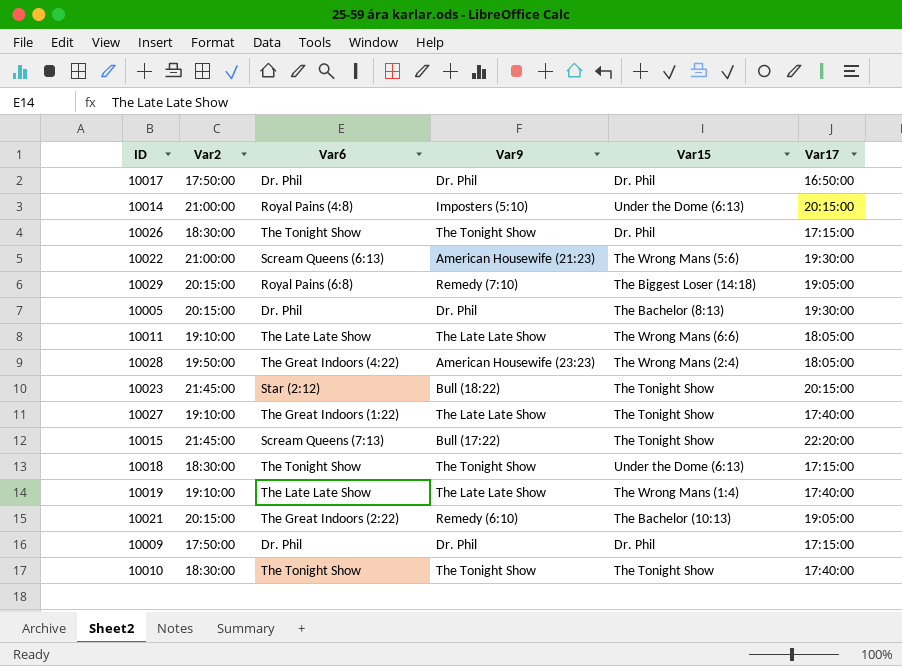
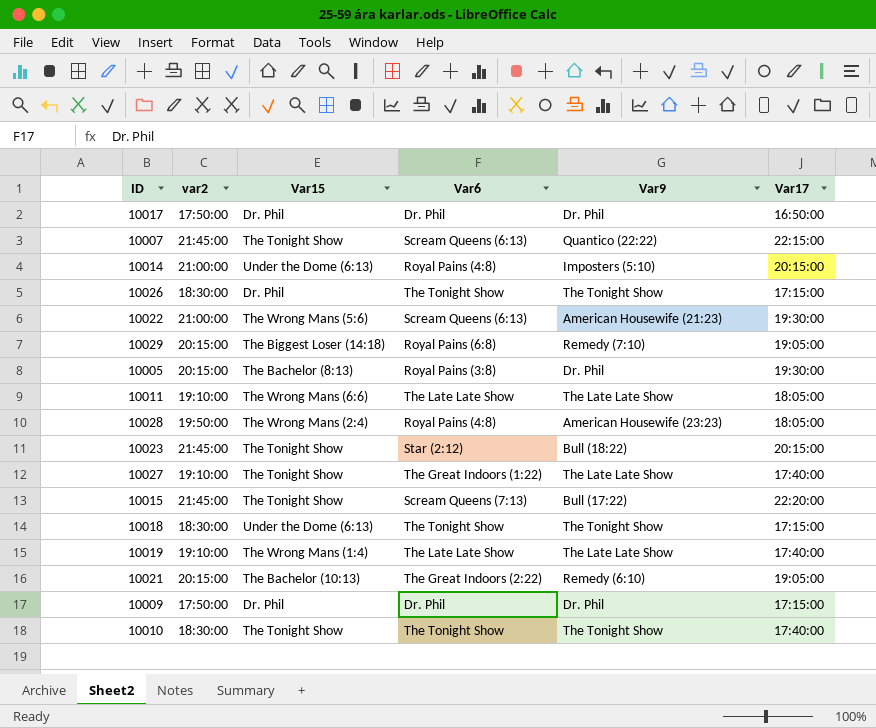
column name: Var2 -> var2
column Var15 | position: 5 -> 3
row 10007: none -> 21:45:00 | The Tonight Show | Scream Queens (6:13) | Quantico (22:22) | 22:15:00
10005 | Var6: Dr. Phil -> Royal Pains (3:8)
10028 | Var6: The Great Indoors (4:22) -> Royal Pains (4:8)

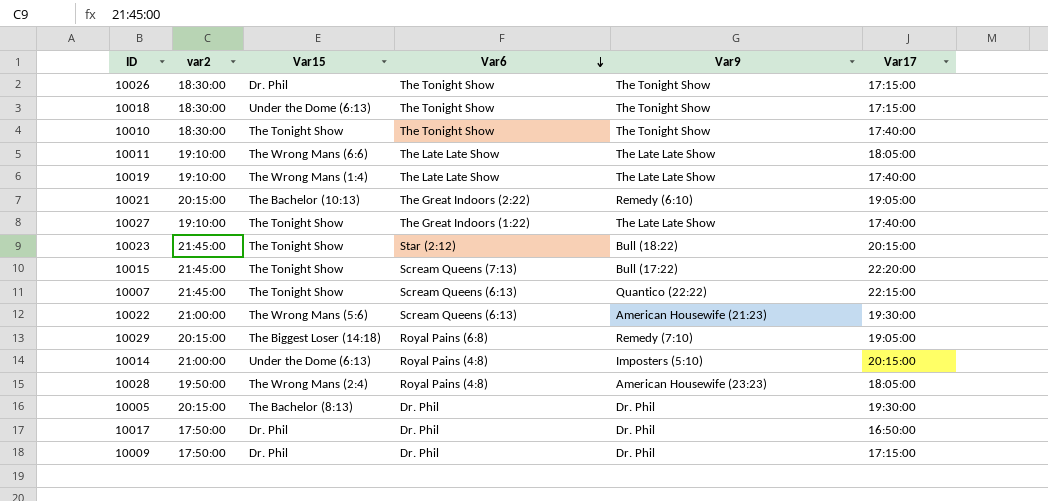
row order: none -> Var6 descending
10005 | Var6: Royal Pains (3:8) -> Dr. Phil

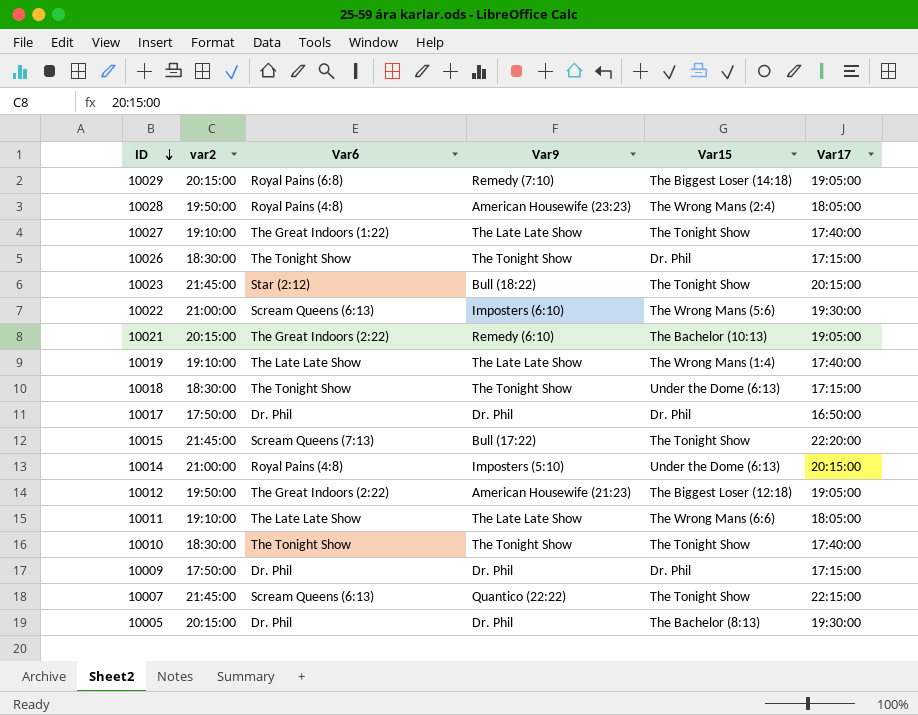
row order: Var6 descending -> ID descending
column Var15 | position: 3 -> 5
10022 | Var9: American Housewife (21:23) -> Imposters (6:10)
row 10012: none -> 19:50:00 | The Great Indoors (2:22) | American Housewife (21:23) | The Biggest Loser (12:18) | 19:05:00

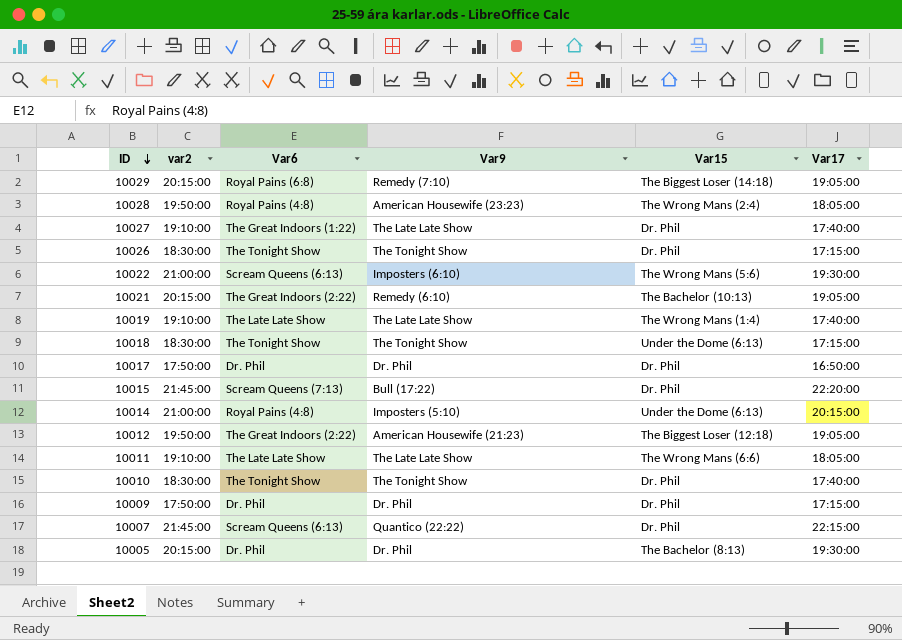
row 10023: 21:45:00 | Star (2:12) | Bull (18:22) | The Tonight Show | 20:15:00 -> none
10027 | Var15: The Tonight Show -> Dr. Phil
10015 | Var15: The Tonight Show -> Dr. Phil
10010 | Var15: The Tonight Show -> Dr. Phil
10007 | Var15: The Tonight Show -> Dr. Phil

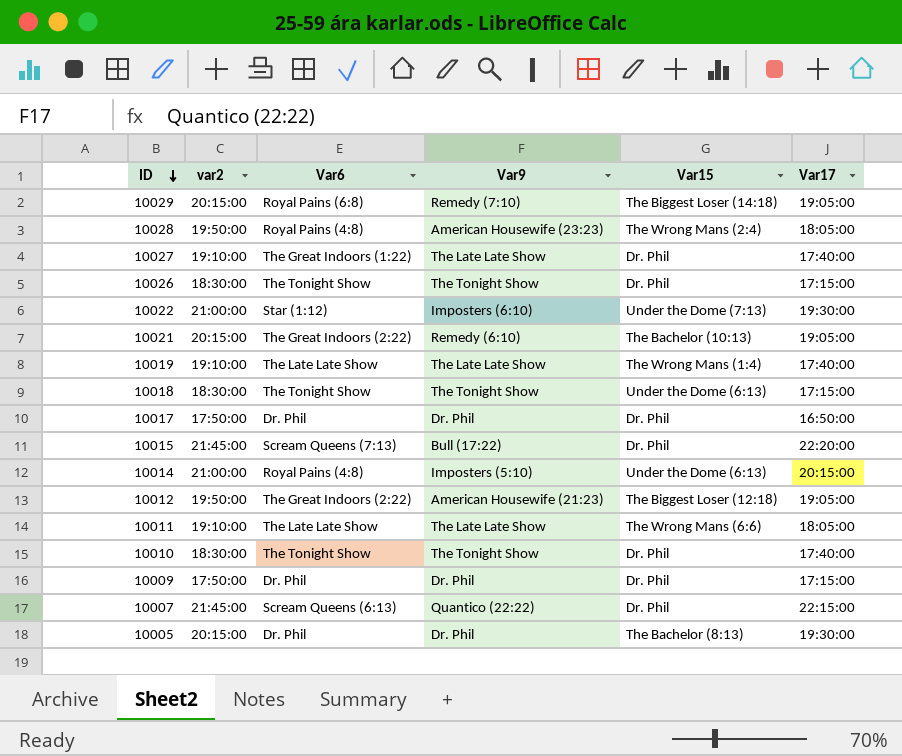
10022 | Var6: Scream Queens (6:13) -> Star (1:12)
10022 | Var15: The Wrong Mans (5:6) -> Under the Dome (7:13)

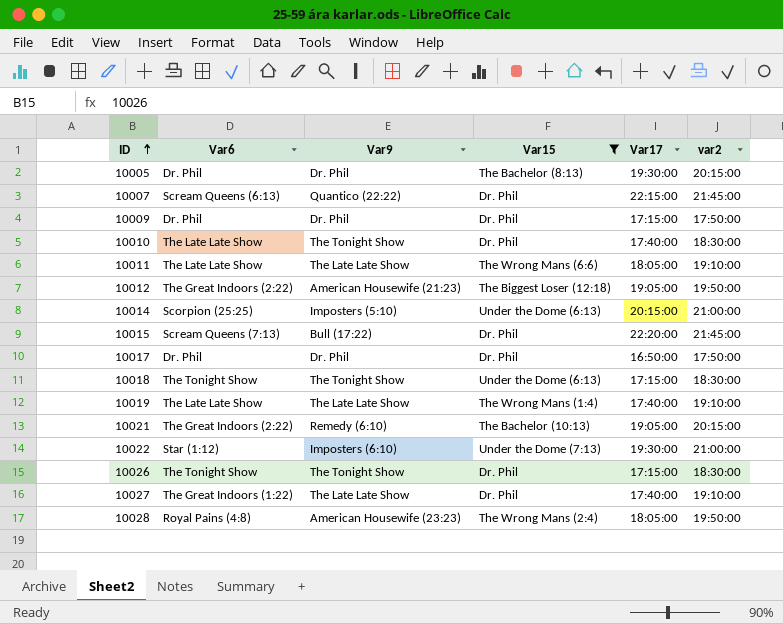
filter: none -> Var15 != The Biggest Loser (14:18)
row order: ID descending -> ID ascending
column var2 | position: 2 -> 6
10010 | Var6: The Tonight Show -> The Late Late Show
10014 | Var6: Royal Pains (4:8) -> Scorpion (25:25)

